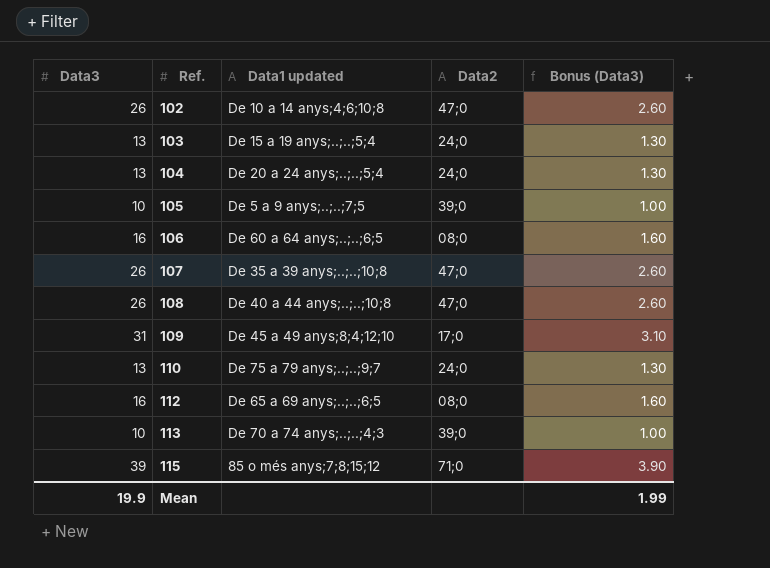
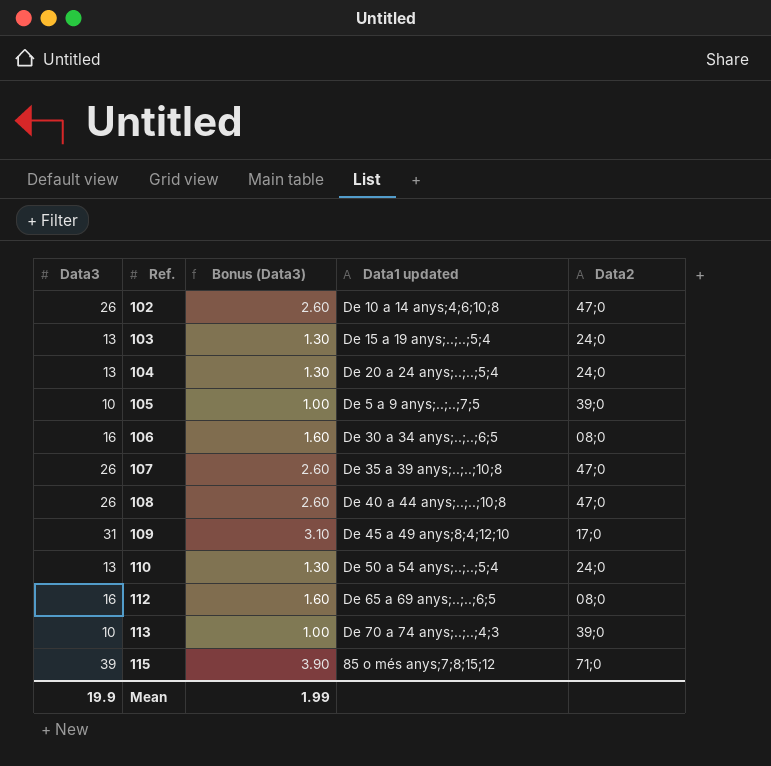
column Bonus (Data3) | position: 5 -> 3
106 | Data1 updated: De 60 a 64 anys;..;..;6;5 -> De 30 a 34 anys;..;..;6;5
110 | Data1 updated: De 75 a 79 anys;..;..;9;7 -> De 50 a 54 anys;..;..;5;4

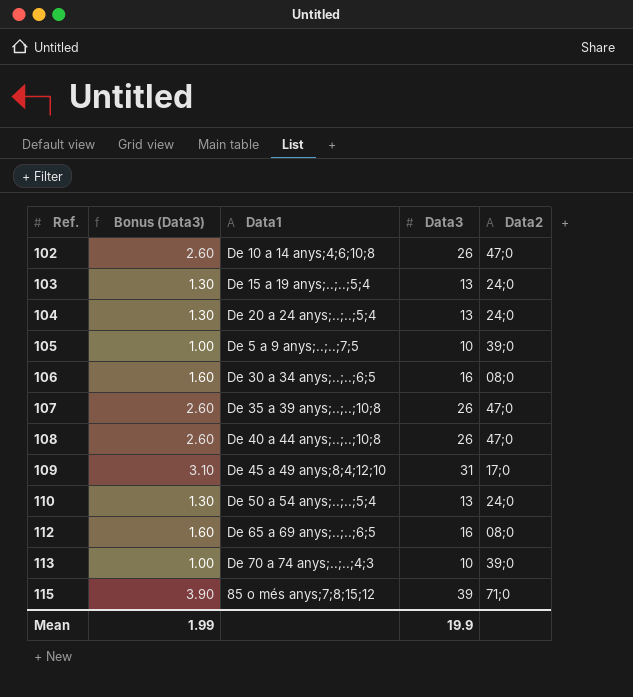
column name: Data1 updated -> Data1
column Data3 | position: 1 -> 4

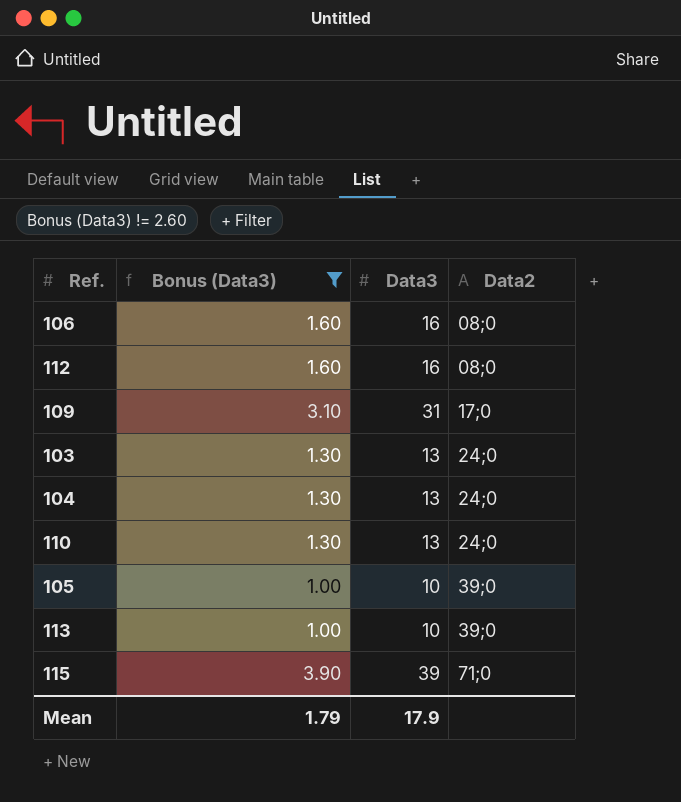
filter: none -> Bonus (Data3) != 2.60
row order: Ref. ascending -> Data2 ascending
column Data1 | position: 3 -> none
Mean | Bonus (Data3): 1.99 -> 1.79
Mean | Data3: 19.9 -> 17.9

